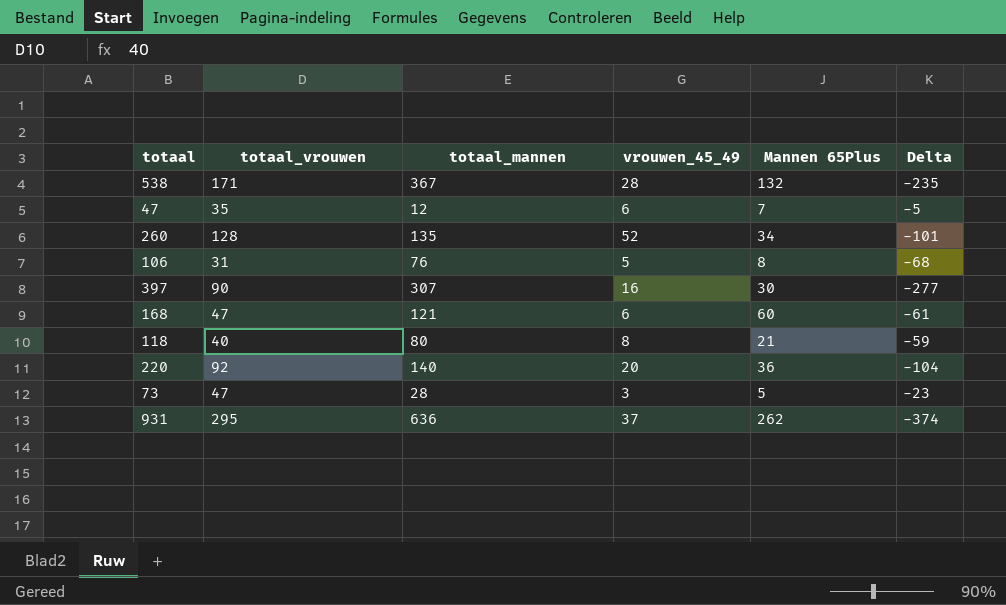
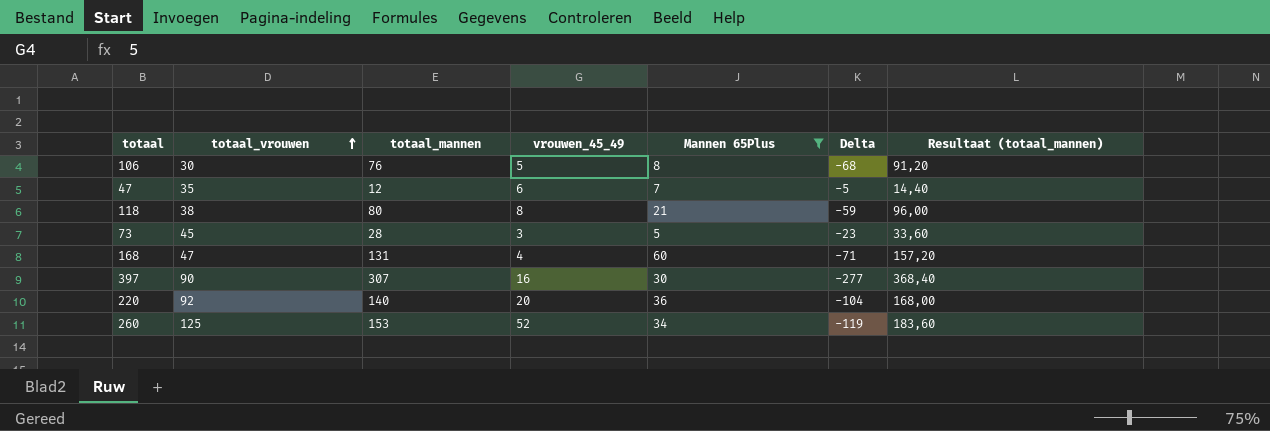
filter: none -> Mannen 65Plus <= 60
row order: none -> totaal_vrouwen ascending
column Resultaat (totaal_mannen) | formula: none -> [totaal_mannen] * 1,2
106 | totaal_vrouwen: 31 -> 30
118 | totaal_vrouwen: 40 -> 38
73 | totaal_vrouwen: 47 -> 45
168 | totaal_mannen: 121 -> 131
168 | vrouwen_45_49: 6 -> 4
168 | Delta: -61 -> -71
260 | totaal_vrouwen: 128 -> 125
260 | totaal_mannen: 135 -> 153
260 | Delta: -101 -> -119

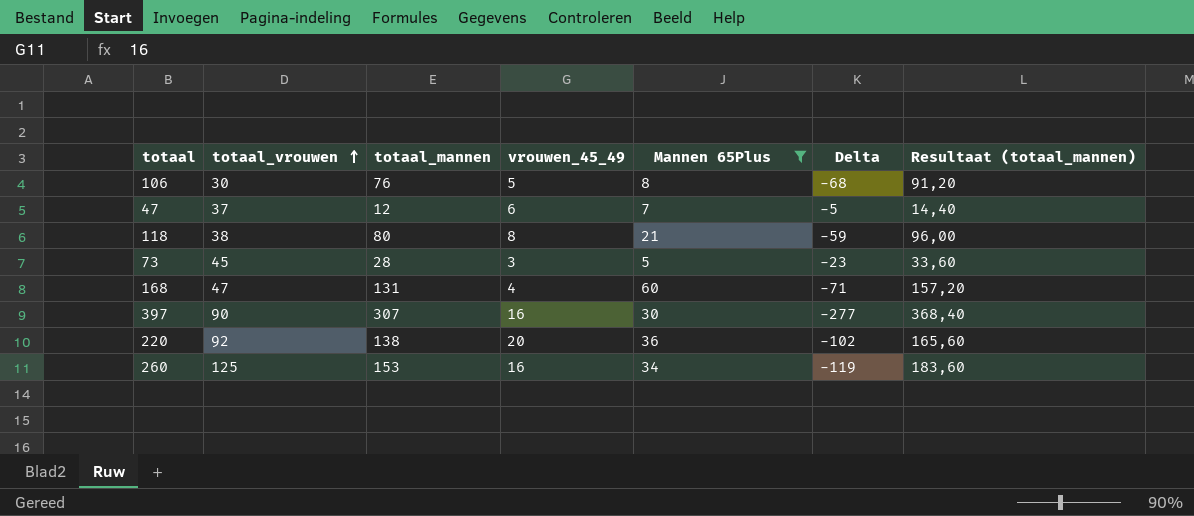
47 | totaal_vrouwen: 35 -> 37
220 | totaal_mannen: 140 -> 138
220 | Delta: -104 -> -102
220 | Resultaat (totaal_mannen): 168,00 -> 165,60
260 | vrouwen_45_49: 52 -> 16

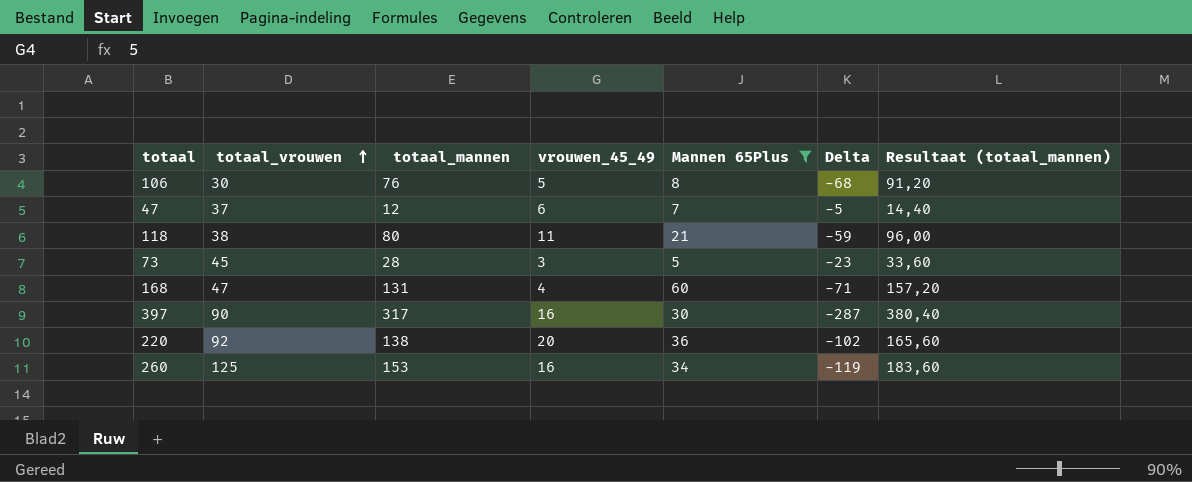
118 | vrouwen_45_49: 8 -> 11
397 | totaal_mannen: 307 -> 317
397 | Delta: -277 -> -287
397 | Resultaat (totaal_mannen): 368,40 -> 380,40

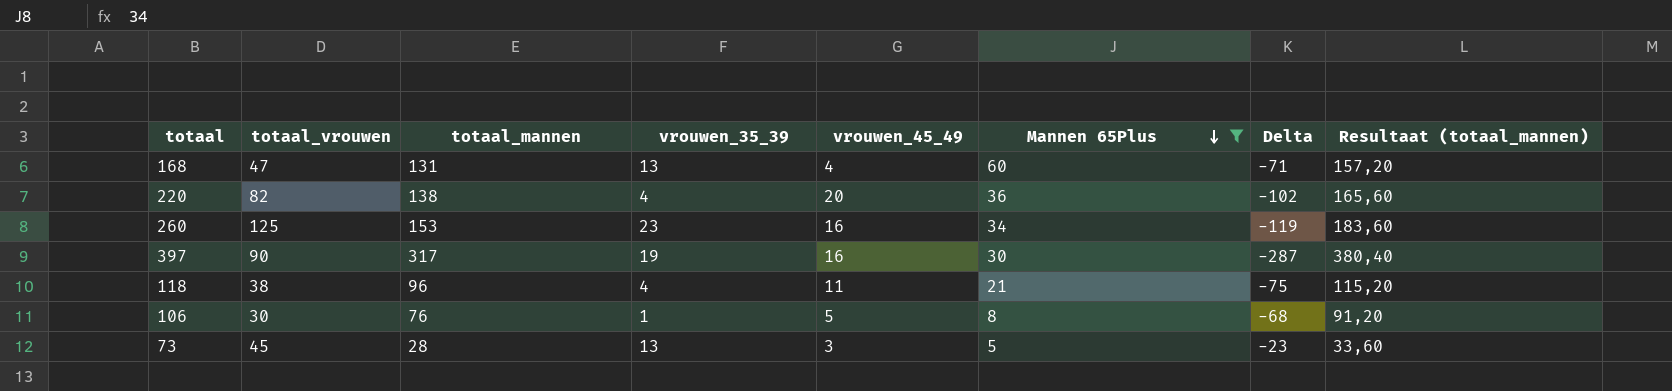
row order: totaal_vrouwen ascending -> Mannen 65Plus descending
column vrouwen_35_39 | position: none -> 4
row 47: 37 | 12 | 6 | 7 | -5 | 14,40 -> none
220 | totaal_vrouwen: 92 -> 82
118 | totaal_mannen: 80 -> 96
118 | Delta: -59 -> -75
118 | Resultaat (totaal_mannen): 96,00 -> 115,20

